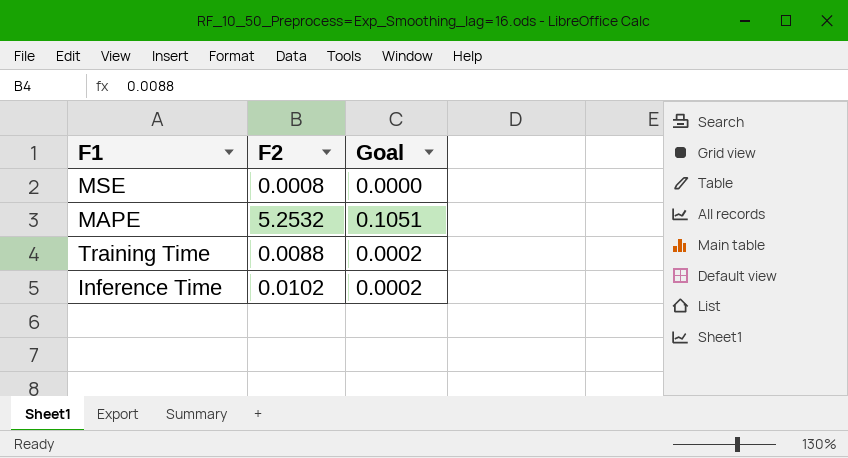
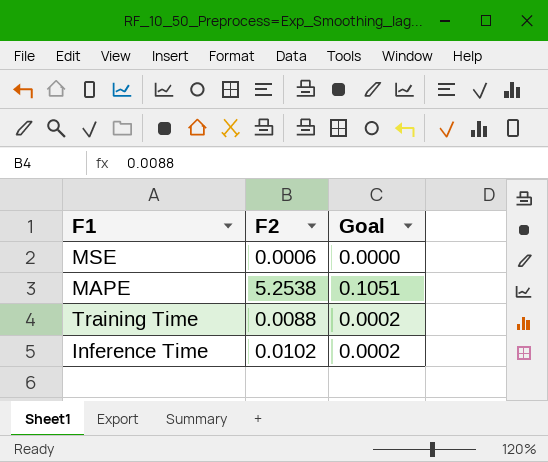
MSE | F2: 0.0008 -> 0.0006
MAPE | F2: 5.2532 -> 5.2538

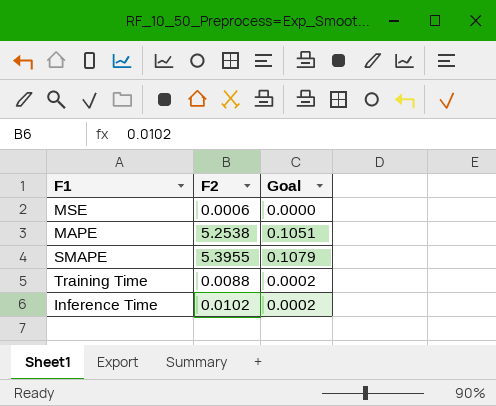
row SMAPE: none -> 5.3955 | 0.1079

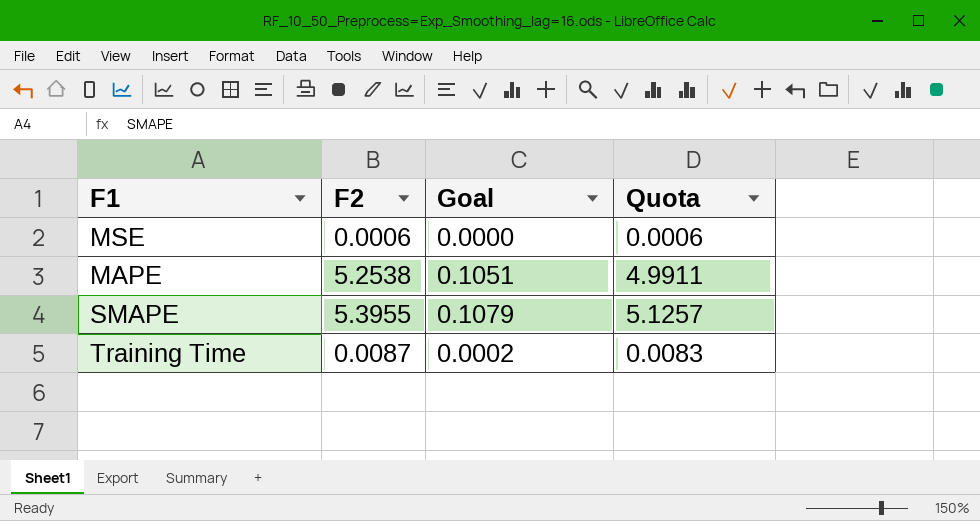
column Quota | formula: none -> [F2] * 0.95
row Inference Time: 0.0102 | 0.0002 -> none
Training Time | F2: 0.0088 -> 0.0087

